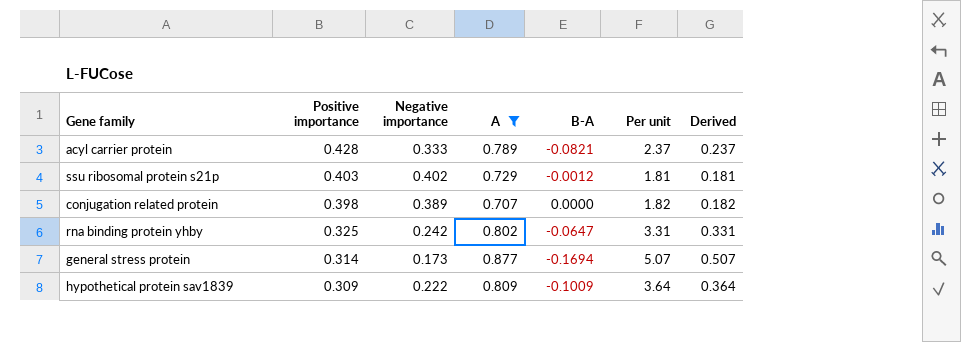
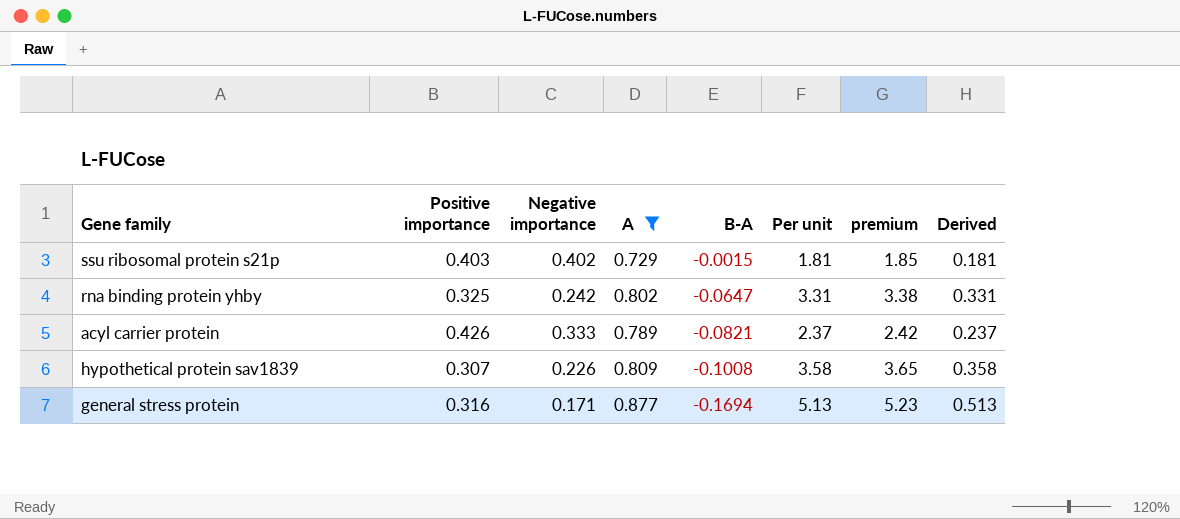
row order: Positive importance descending -> B-A descending
column premium | formula: none -> [Per unit] * 1.02
row conjugation related protein: 0.398 | 0.389 | 0.707 | 0.0000 | 1.82 | 0.182 -> none
ssu ribosomal protein s21p | B-A: -0.0012 -> -0.0015
acyl carrier protein | Positive importance: 0.428 -> 0.426
hypothetical protein sav1839 | Positive importance: 0.309 -> 0.307
hypothetical protein sav1839 | Negative importance: 0.222 -> 0.226
hypothetical protein sav1839 | B-A: -0.1009 -> -0.1008
hypothetical protein sav1839 | Per unit: 3.64 -> 3.58
hypothetical protein sav1839 | Derived: 0.364 -> 0.358
general stress protein | Positive importance: 0.314 -> 0.316
general stress protein | Negative importance: 0.173 -> 0.171
general stress protein | Per unit: 5.07 -> 5.13
general stress protein | Derived: 0.507 -> 0.513

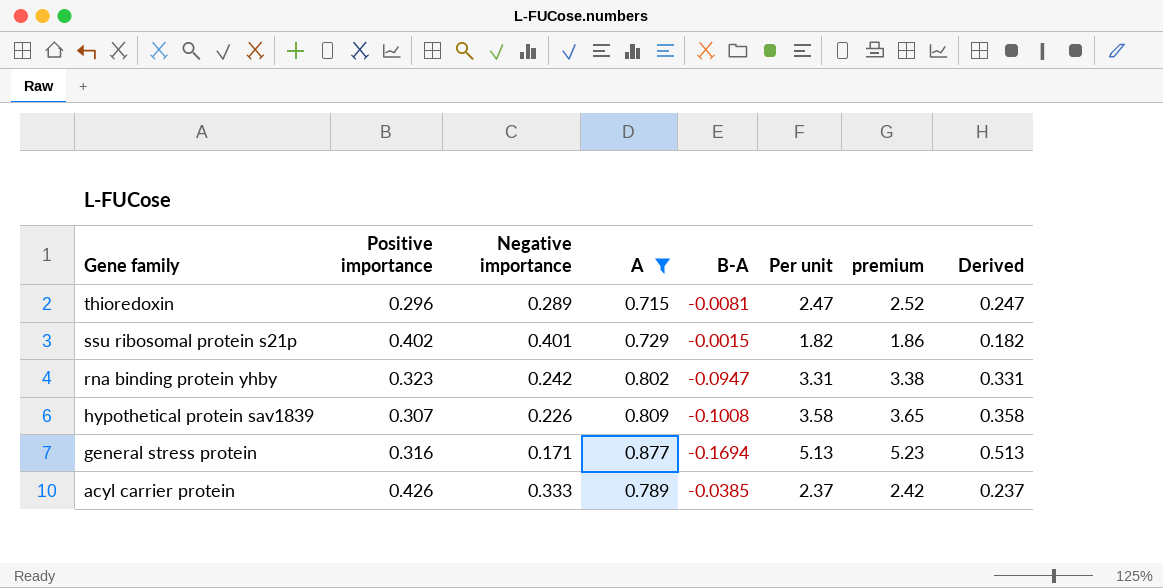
row order: B-A descending -> Gene family descending
row thioredoxin: none -> 0.296 | 0.289 | 0.715 | -0.0081 | 2.47 | 2.52 | 0.247
ssu ribosomal protein s21p | Positive importance: 0.403 -> 0.402
ssu ribosomal protein s21p | Negative importance: 0.402 -> 0.401
ssu ribosomal protein s21p | Per unit: 1.81 -> 1.82
ssu ribosomal protein s21p | premium: 1.85 -> 1.86
ssu ribosomal protein s21p | Derived: 0.181 -> 0.182
rna binding protein yhby | Positive importance: 0.325 -> 0.323
rna binding protein yhby | B-A: -0.0647 -> -0.0947
acyl carrier protein | B-A: -0.0821 -> -0.0385

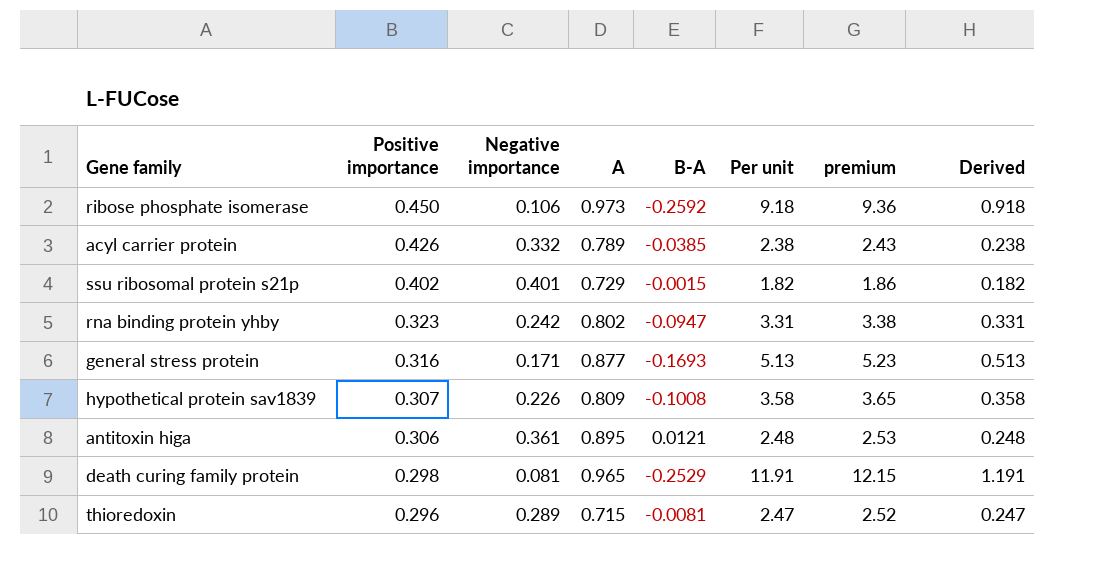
filter: A <= 0.877 -> none
row order: Gene family descending -> Positive importance descending
acyl carrier protein | Negative importance: 0.333 -> 0.332
acyl carrier protein | Per unit: 2.37 -> 2.38
acyl carrier protein | premium: 2.42 -> 2.43
acyl carrier protein | Derived: 0.237 -> 0.238
general stress protein | B-A: -0.1694 -> -0.1693

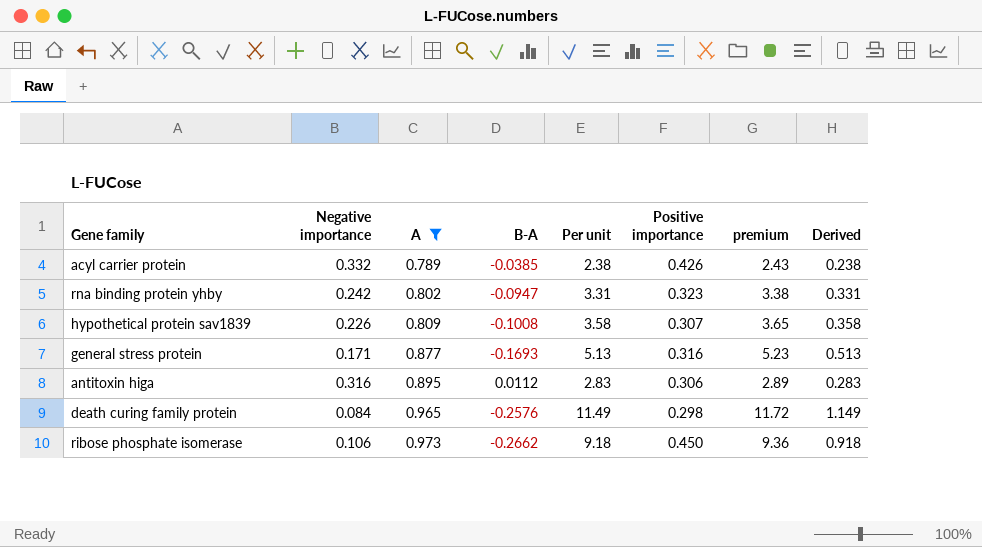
filter: none -> A >= 0.789
row order: Positive importance descending -> A ascending
column Positive importance | position: 2 -> 6
antitoxin higa | Negative importance: 0.361 -> 0.316
antitoxin higa | B-A: 0.0121 -> 0.0112
antitoxin higa | Per unit: 2.48 -> 2.83
antitoxin higa | premium: 2.53 -> 2.89
antitoxin higa | Derived: 0.248 -> 0.283
death curing family protein | Negative importance: 0.081 -> 0.084
death curing family protein | B-A: -0.2529 -> -0.2576
death curing family protein | Per unit: 11.91 -> 11.49
death curing family protein | premium: 12.15 -> 11.72
death curing family protein | Derived: 1.191 -> 1.149
ribose phosphate isomerase | B-A: -0.2592 -> -0.2662

